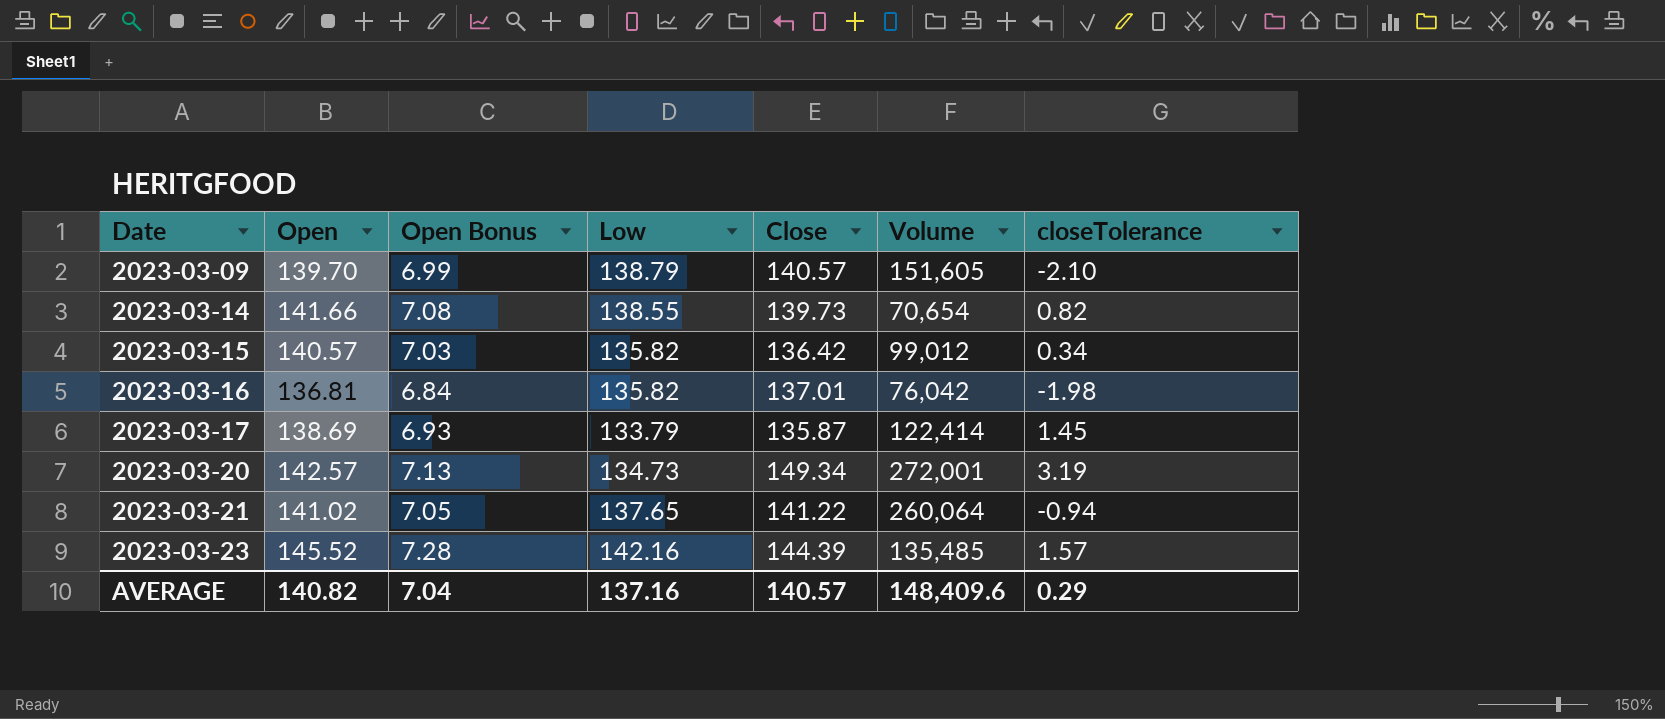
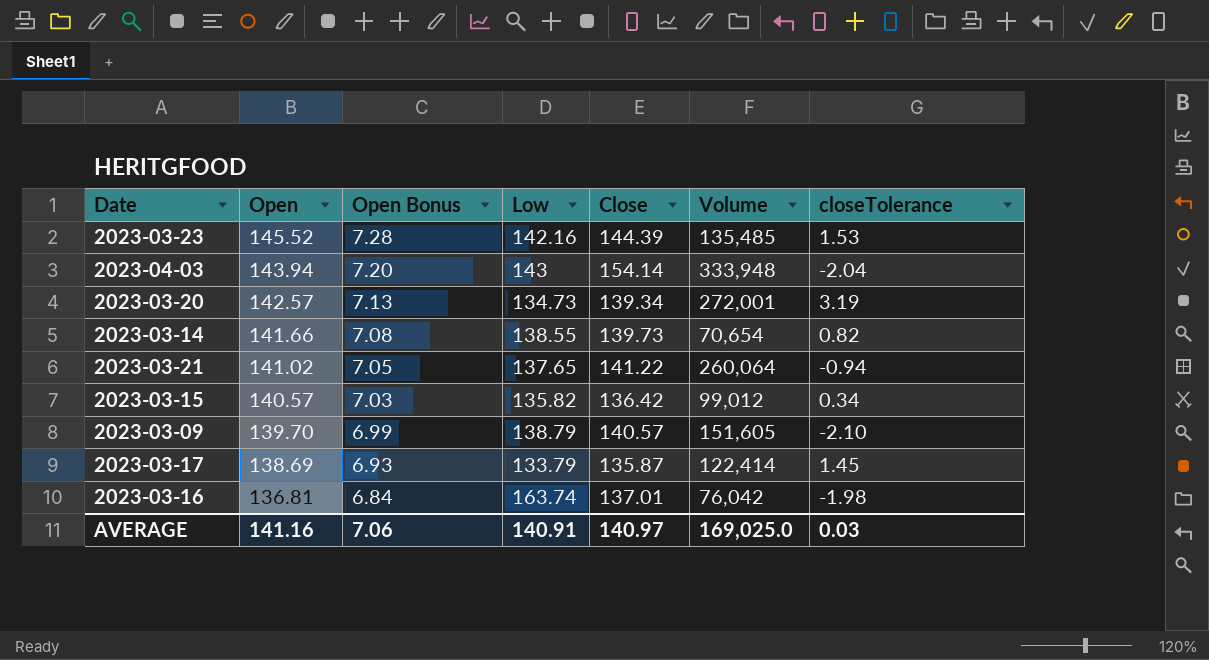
row order: Date ascending -> Open descending
2023-03-23 | closeTolerance: 1.57 -> 1.53
row 2023-04-03: none -> 143.94 | 7.20 | 143 | 154.14 | 333,948 | -2.04
2023-03-20 | Close: 149.34 -> 139.34
2023-03-16 | Low: 135.82 -> 163.74
AVERAGE | Open: 140.82 -> 141.16
AVERAGE | Open Bonus: 7.04 -> 7.06
AVERAGE | Low: 137.16 -> 140.91
AVERAGE | Close: 140.57 -> 140.97
AVERAGE | Volume: 148,409.6 -> 169,025.0
AVERAGE | closeTolerance: 0.29 -> 0.03

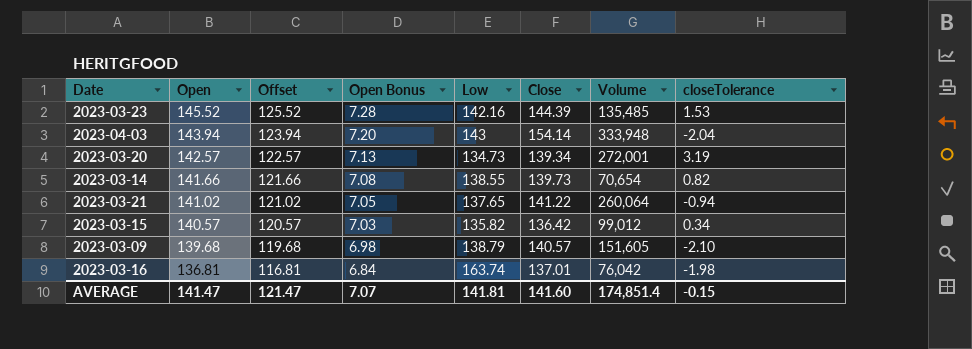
column Offset | formula: none -> [Open] - 20
row 2023-03-17: 138.69 | 6.93 | 133.79 | 135.87 | 122,414 | 1.45 -> none
2023-03-09 | Open: 139.70 -> 139.68
2023-03-09 | Open Bonus: 6.99 -> 6.98
AVERAGE | Open: 141.16 -> 141.47
AVERAGE | Open Bonus: 7.06 -> 7.07
AVERAGE | Low: 140.91 -> 141.81
AVERAGE | Close: 140.97 -> 141.60
AVERAGE | Volume: 169,025.0 -> 174,851.4
AVERAGE | closeTolerance: 0.03 -> -0.15

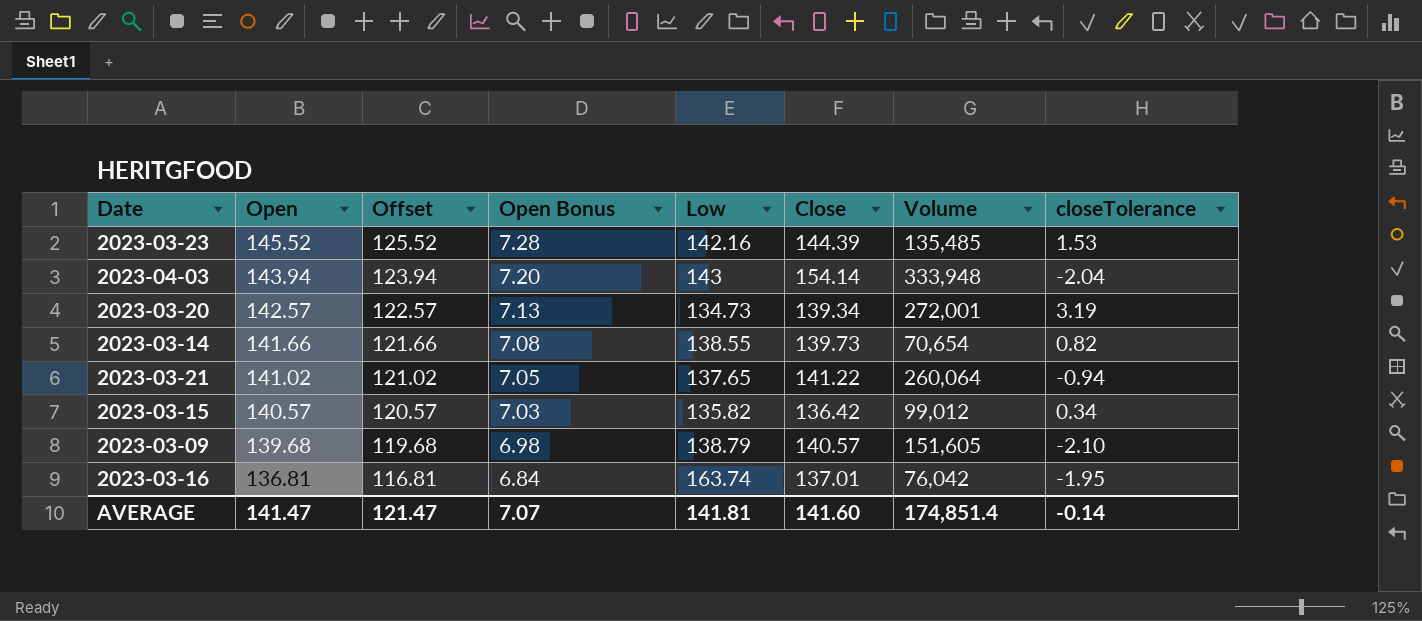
2023-03-16 | closeTolerance: -1.98 -> -1.95
AVERAGE | closeTolerance: -0.15 -> -0.14

